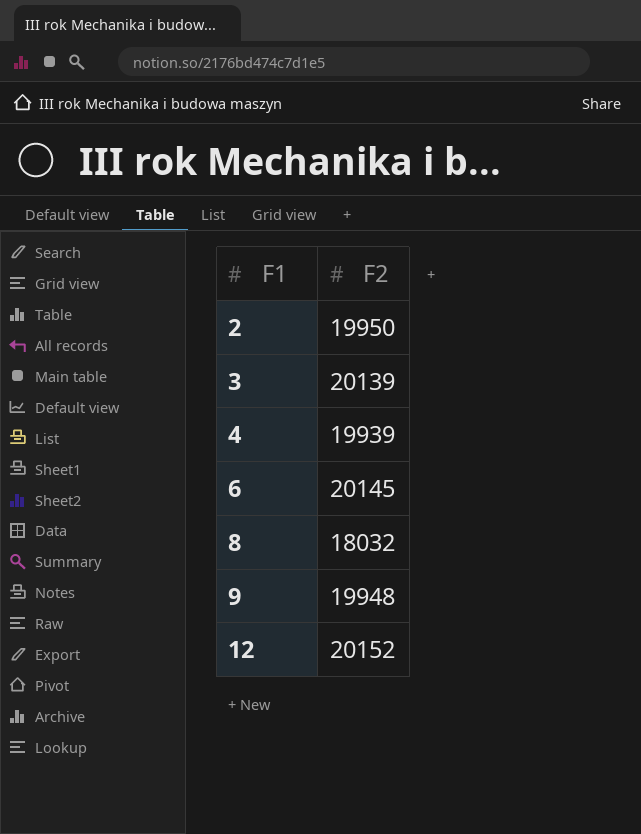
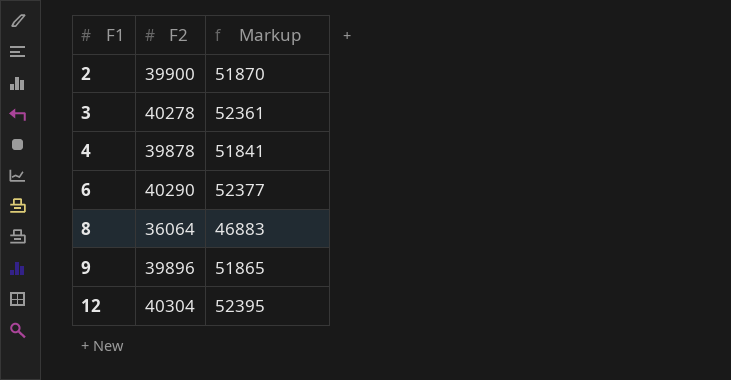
column Markup | formula: none -> [F2] * 1.3
2 | F2: 19950 -> 39900
3 | F2: 20139 -> 40278
4 | F2: 19939 -> 39878
6 | F2: 20145 -> 40290
8 | F2: 18032 -> 36064
9 | F2: 19948 -> 39896
12 | F2: 20152 -> 40304

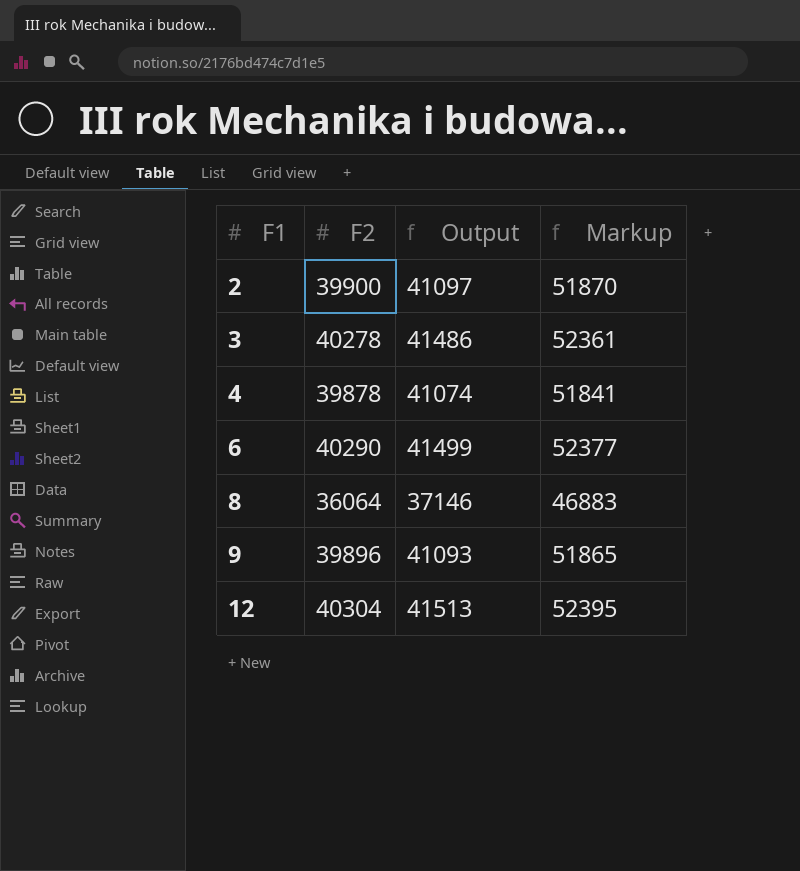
column Output | formula: none -> [F2] * 1.03

